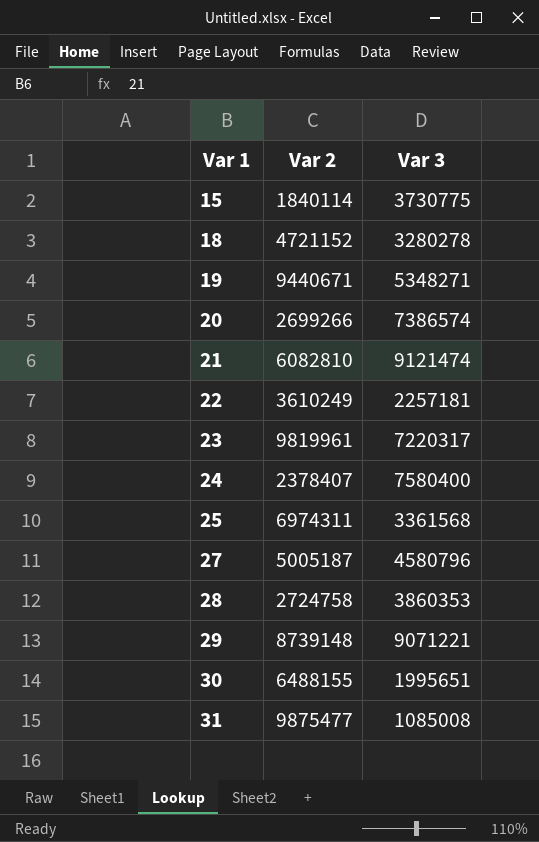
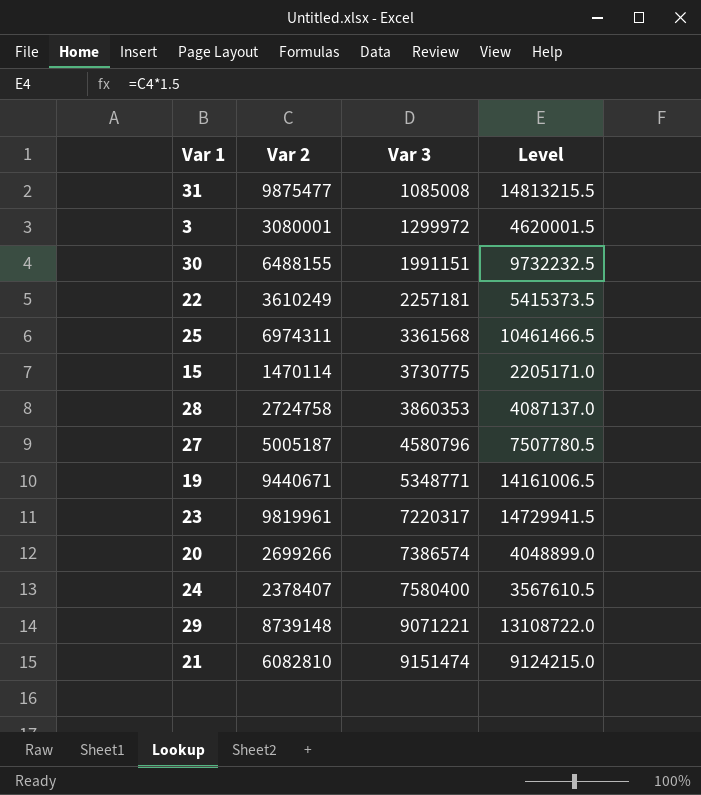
row order: Var 1 ascending -> Var 3 ascending
column Level | formula: none -> [Var 2] * 1.5
row 18: 4721152 | 3280278 -> none
row 3: none -> 3080001 | 1299972 | 4620001.5
30 | Var 3: 1995651 -> 1991151
15 | Var 2: 1840114 -> 1470114
19 | Var 3: 5348271 -> 5348771
21 | Var 3: 9121474 -> 9151474

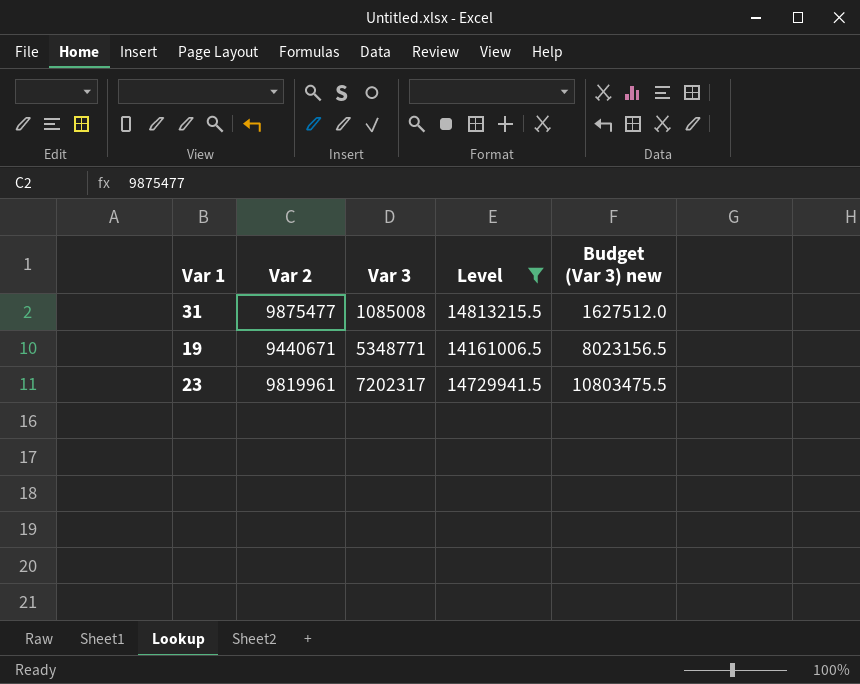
filter: none -> Level >= 14161006.5
column Budget (Var 3) new | formula: none -> [Var 3] * 1.5
23 | Var 3: 7220317 -> 7202317

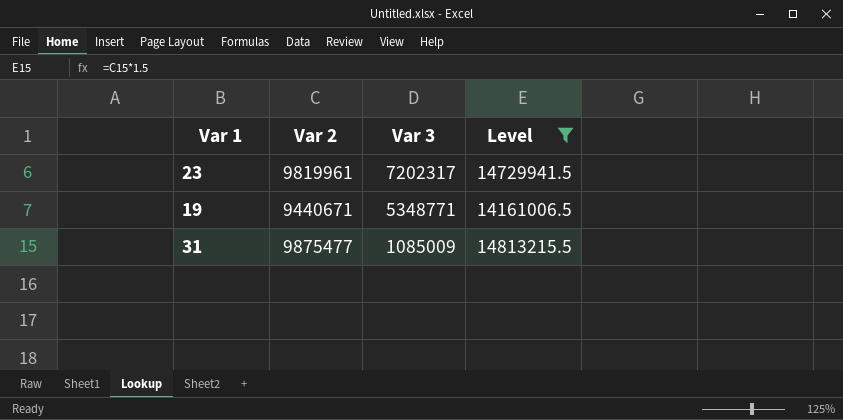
row order: Var 3 ascending -> Var 3 descending
column Budget (Var 3) new | formula: [Var 3] * 1.5 -> none
31 | Var 3: 1085008 -> 1085009

